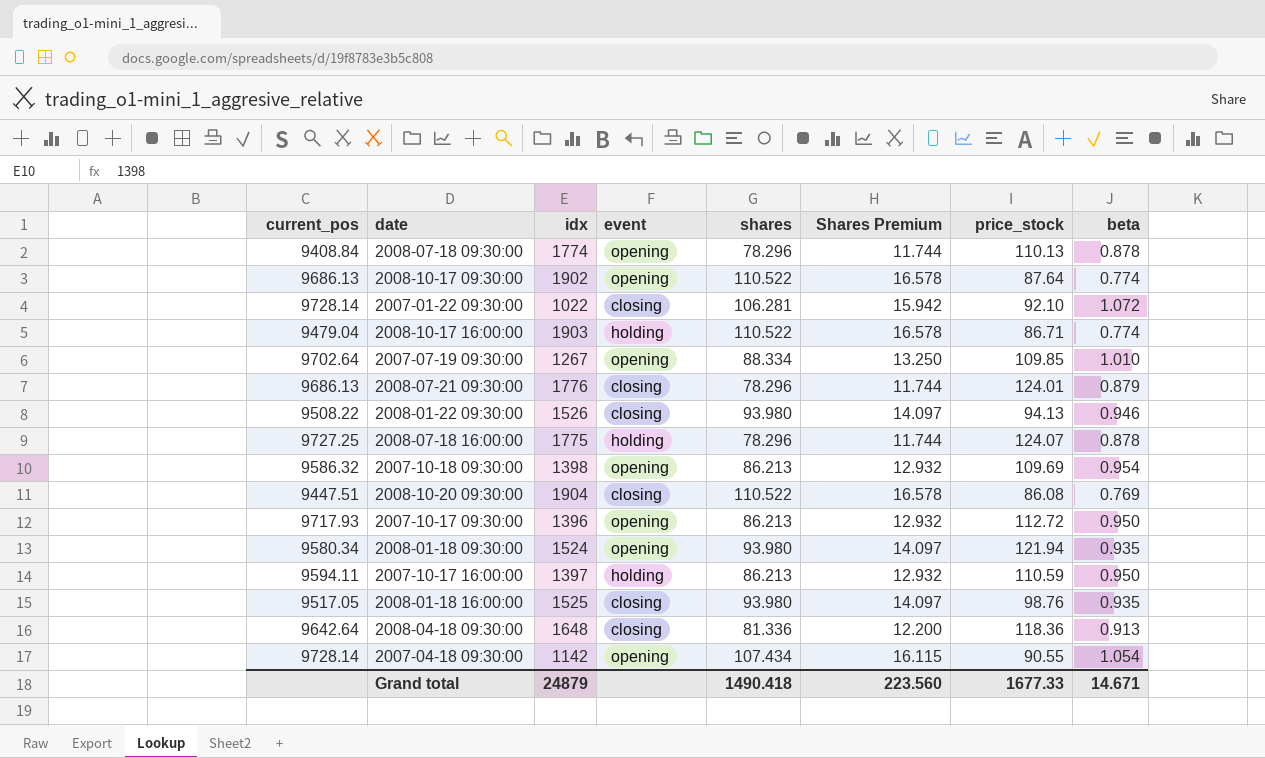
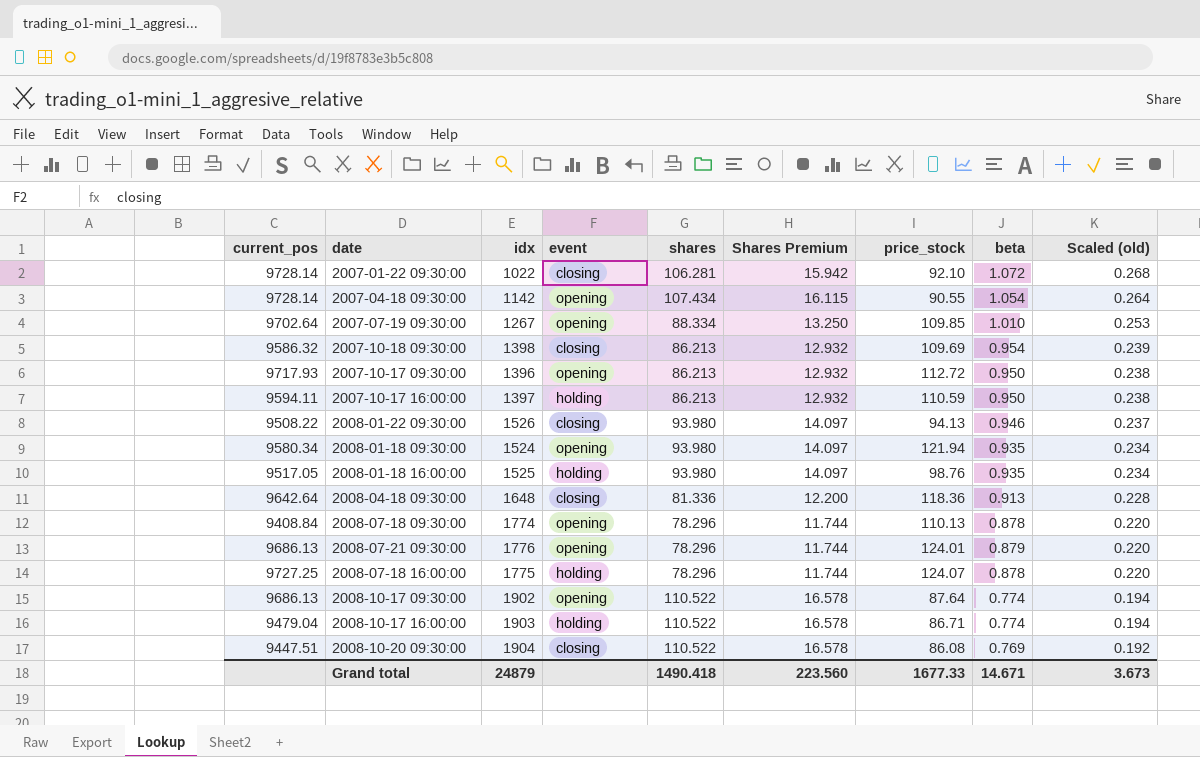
row order: none -> Scaled (old) descending
column Scaled (old) | formula: none -> [beta] * 0.25
2007-10-18 09:30:00 | event: opening -> closing
2008-01-18 16:00:00 | event: closing -> holding
2008-07-21 09:30:00 | event: closing -> opening

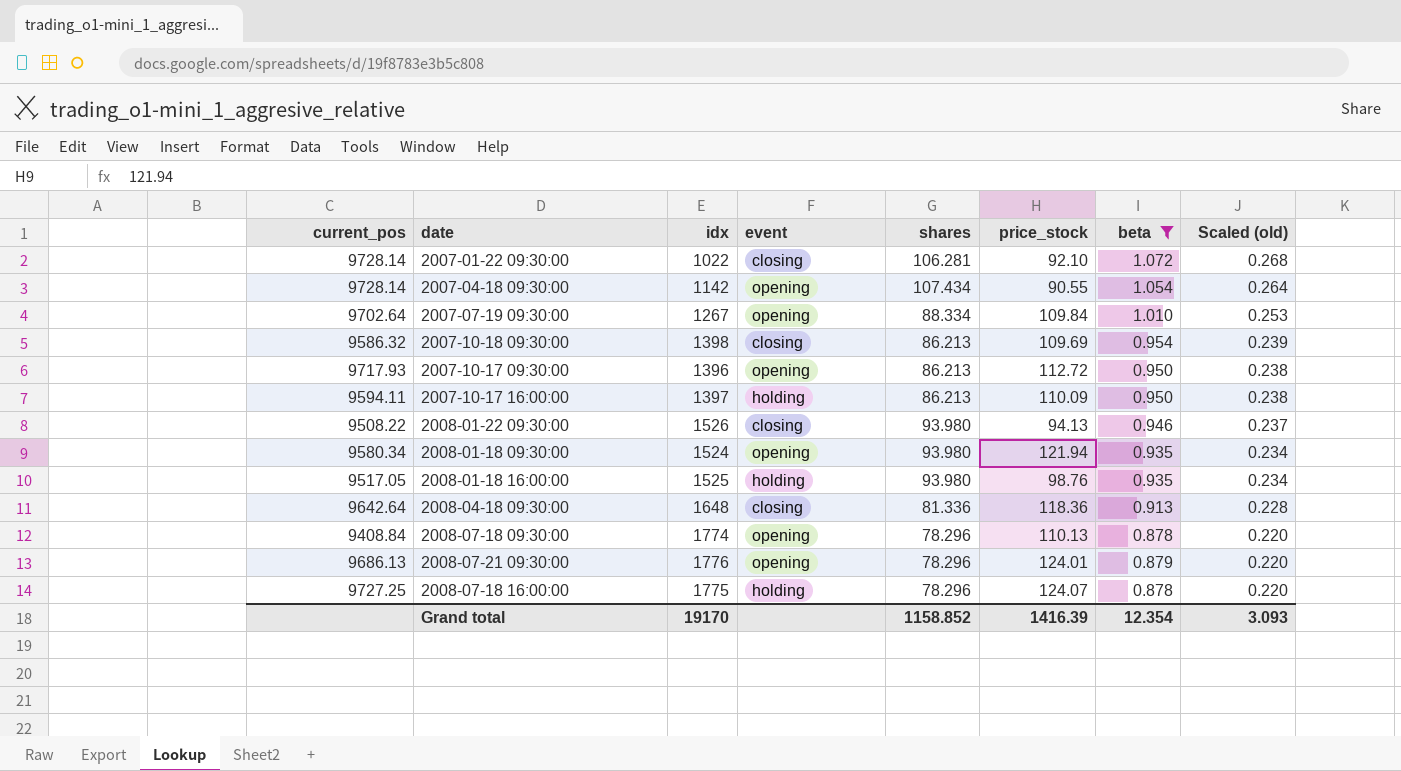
filter: none -> beta >= 0.878
column Shares Premium | formula: [shares] * 0.15 -> none
2007-07-19 09:30:00 | price_stock: 109.85 -> 109.84
2007-10-17 16:00:00 | price_stock: 110.59 -> 110.09
Grand total | idx: 24879 -> 19170
Grand total | shares: 1490.418 -> 1158.852
Grand total | price_stock: 1677.33 -> 1416.39
Grand total | beta: 14.671 -> 12.354
Grand total | Scaled (old): 3.673 -> 3.093

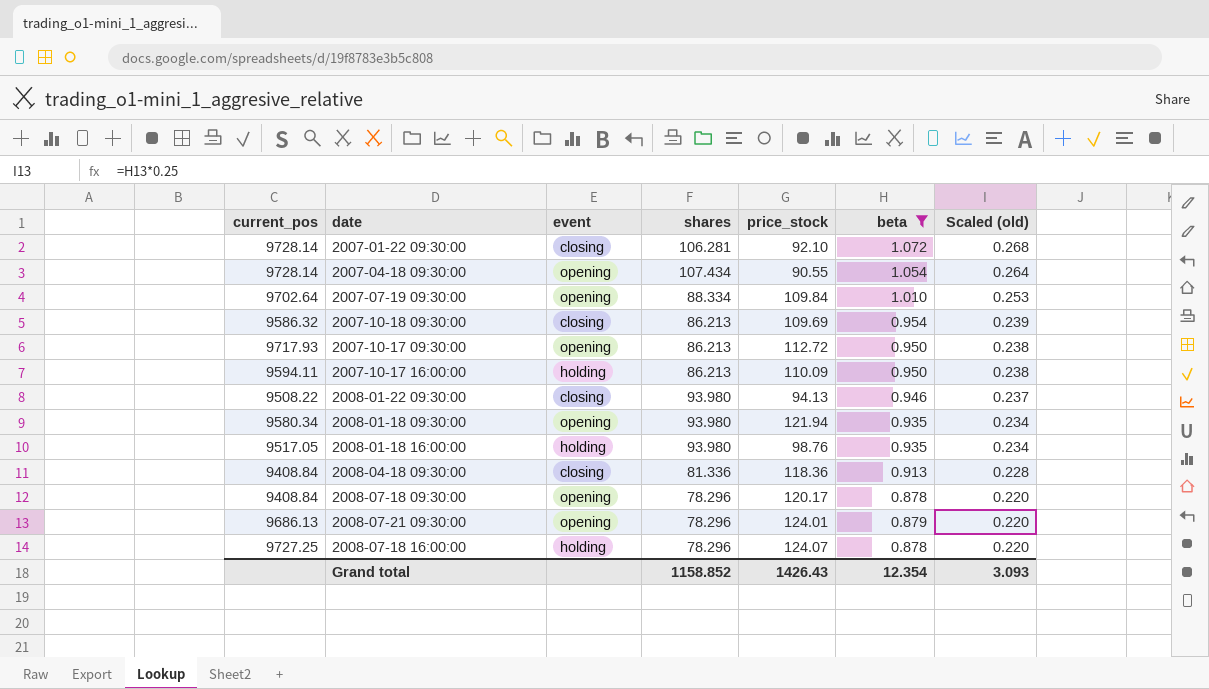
column idx | position: 3 -> none
2008-04-18 09:30:00 | current_pos: 9642.64 -> 9408.84
2008-07-18 09:30:00 | price_stock: 110.13 -> 120.17
Grand total | price_stock: 1416.39 -> 1426.43

